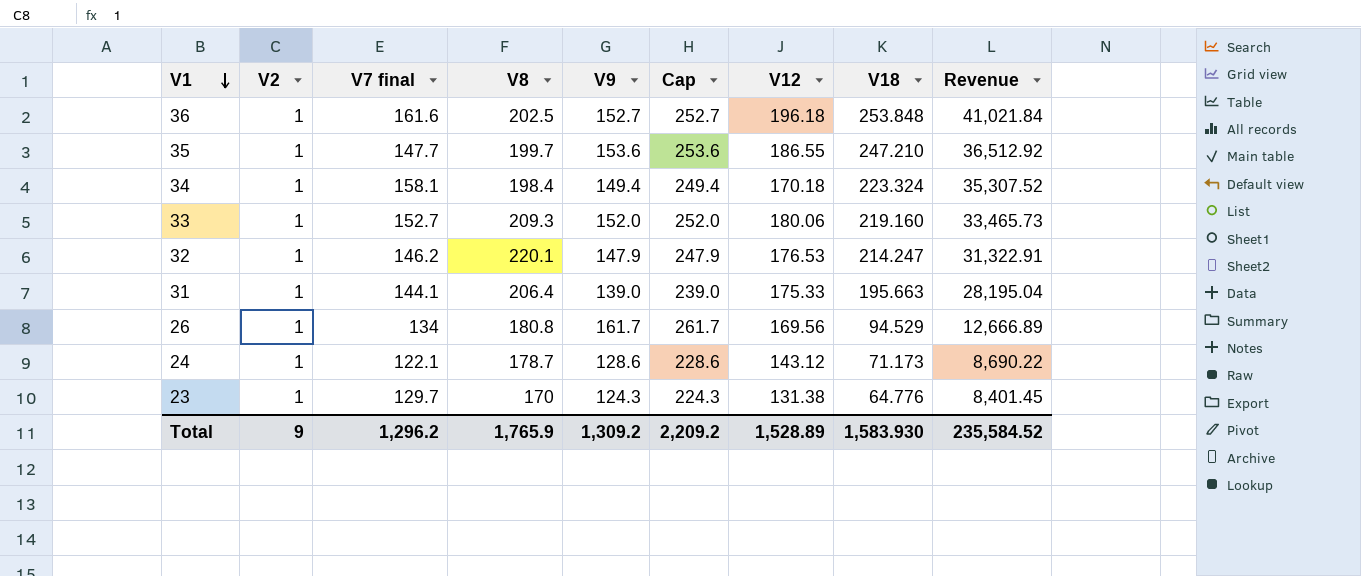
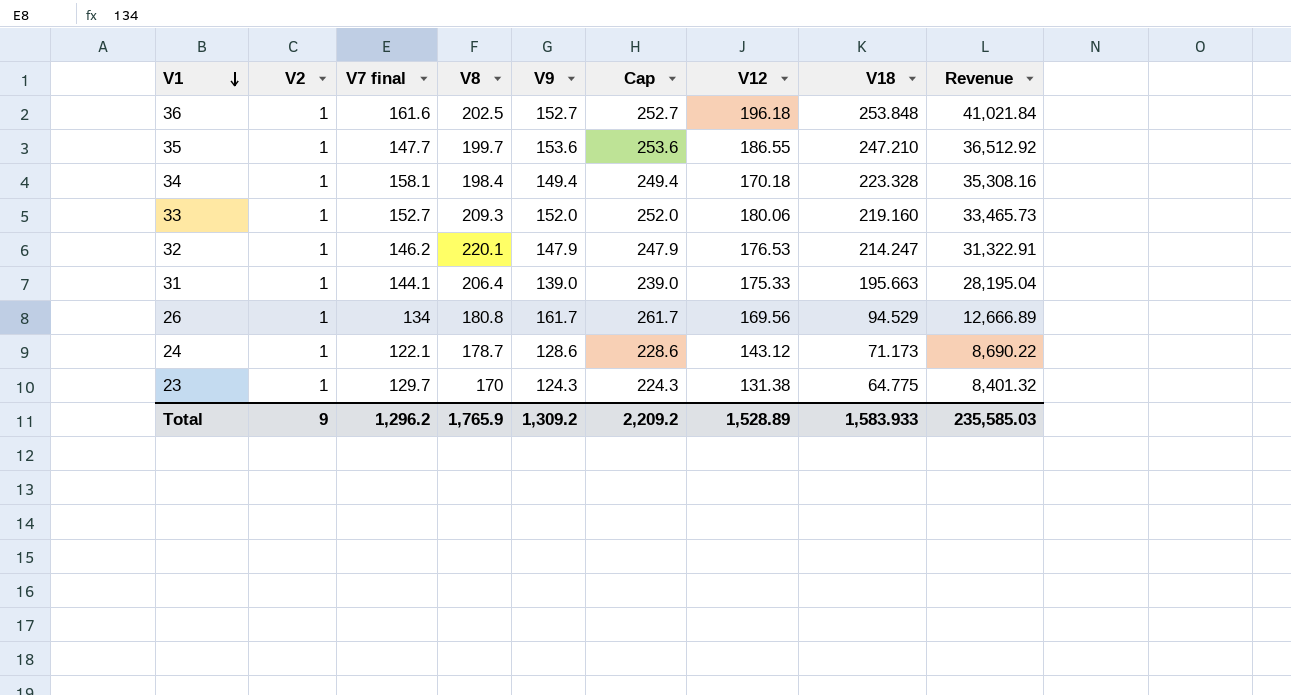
34 | V18: 223.324 -> 223.328
34 | Revenue: 35,307.52 -> 35,308.16
23 | V18: 64.776 -> 64.775
23 | Revenue: 8,401.45 -> 8,401.32
Total | V18: 1,583.930 -> 1,583.933
Total | Revenue: 235,584.52 -> 235,585.03

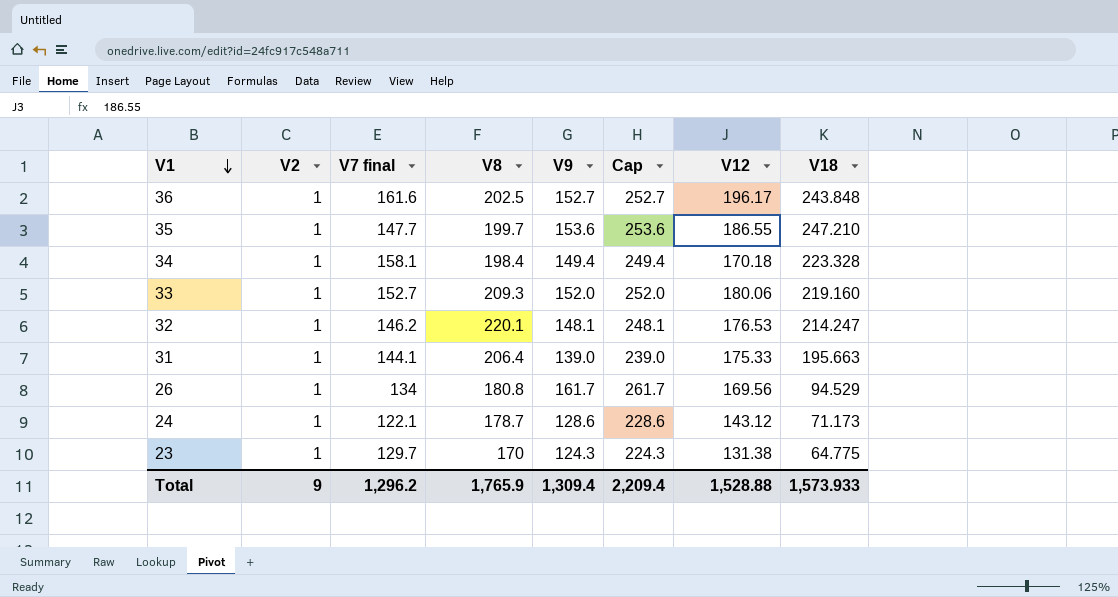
column Revenue | formula: [V7 final] * [V18] -> none
36 | V12: 196.18 -> 196.17
36 | V18: 253.848 -> 243.848
32 | V9: 147.9 -> 148.1
32 | Cap: 247.9 -> 248.1
Total | V9: 1,309.2 -> 1,309.4
Total | Cap: 2,209.2 -> 2,209.4
Total | V12: 1,528.89 -> 1,528.88
Total | V18: 1,583.933 -> 1,573.933

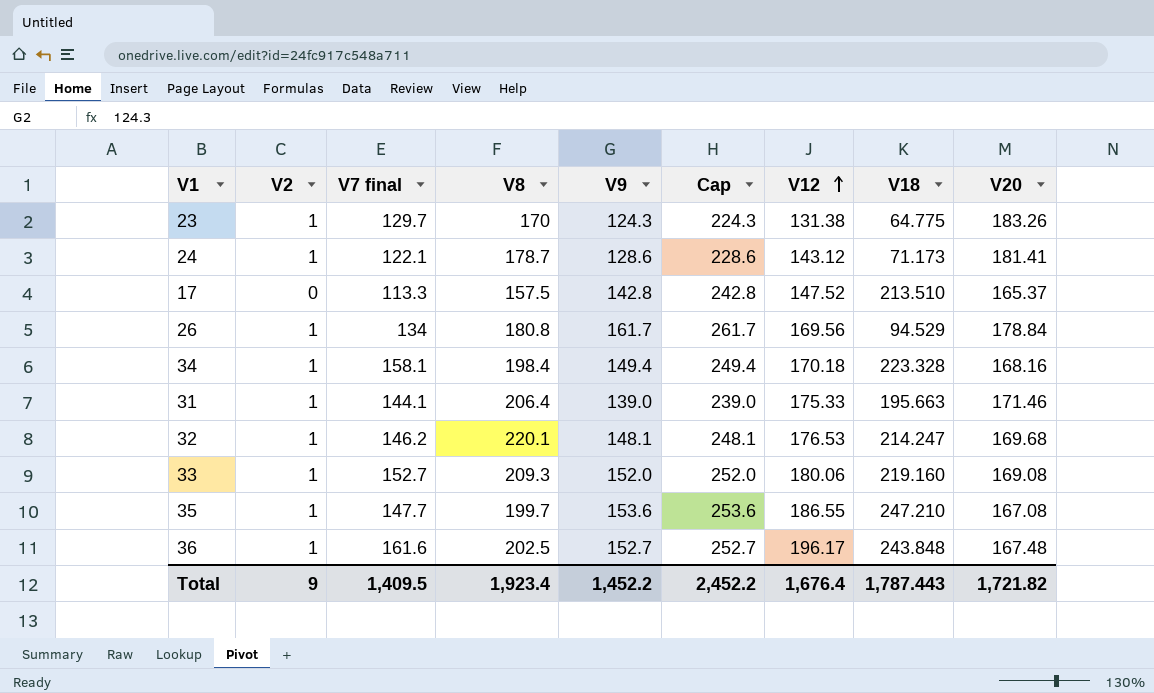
row order: V1 descending -> V12 ascending
column V20 | position: none -> 9
row 17: none -> 0 | 113.3 | 157.5 | 142.8 | 242.8 | 147.52 | 213.510 | 165.37
Total | V7 final: 1,296.2 -> 1,409.5
Total | V8: 1,765.9 -> 1,923.4
Total | V9: 1,309.4 -> 1,452.2
Total | Cap: 2,209.4 -> 2,452.2
Total | V12: 1,528.88 -> 1,676.4
Total | V18: 1,573.933 -> 1,787.443

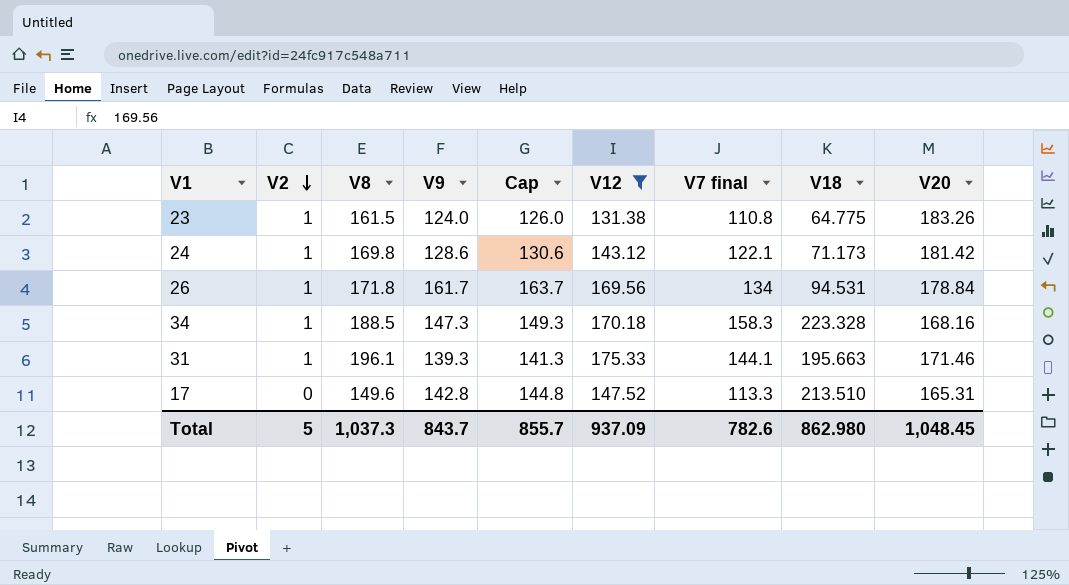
filter: none -> V12 <= 175.33
row order: V12 ascending -> V2 descending
column Cap | formula: [V9] + 100 -> [V9] + 2
column V7 final | position: 3 -> 7
23 | V8: 170 -> 161.5
23 | V9: 124.3 -> 124.0
23 | V7 final: 129.7 -> 110.8
24 | V8: 178.7 -> 169.8
24 | V20: 181.41 -> 181.42
26 | V8: 180.8 -> 171.8
26 | V18: 94.529 -> 94.531
34 | V8: 198.4 -> 188.5
34 | V9: 149.4 -> 147.3
34 | V7 final: 158.1 -> 158.3
31 | V8: 206.4 -> 196.1
31 | V9: 139.0 -> 139.3
17 | V8: 157.5 -> 149.6
17 | V20: 165.37 -> 165.31
Total | V2: 9 -> 5
Total | V8: 1,923.4 -> 1,037.3
Total | V9: 1,452.2 -> 843.7
Total | Cap: 2,452.2 -> 855.7
Total | V12: 1,676.4 -> 937.09
Total | V7 final: 1,409.5 -> 782.6
Total | V18: 1,787.443 -> 862.980
Total | V20: 1,721.82 -> 1,048.45

